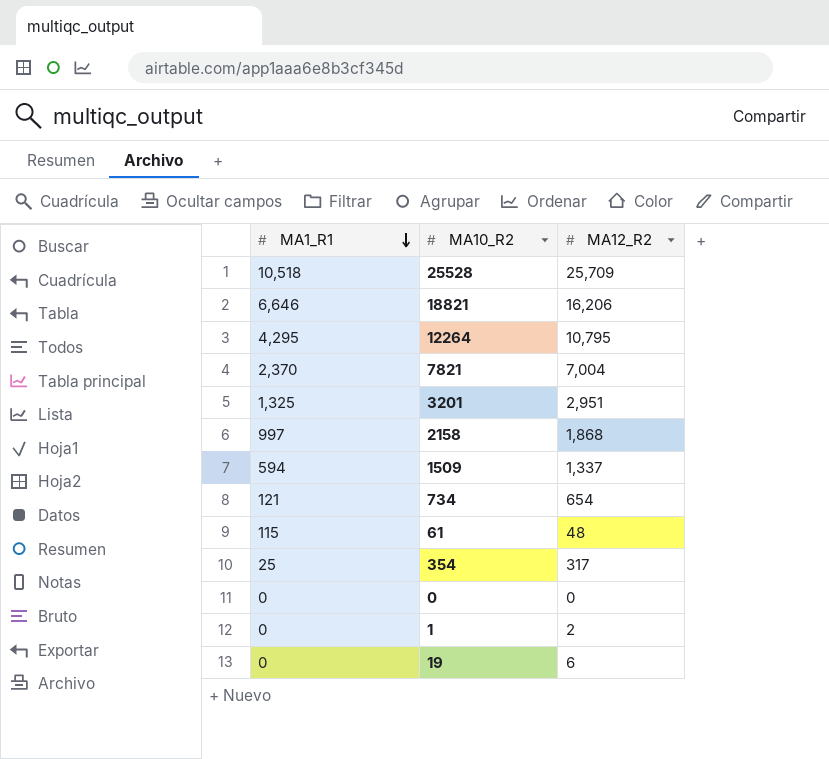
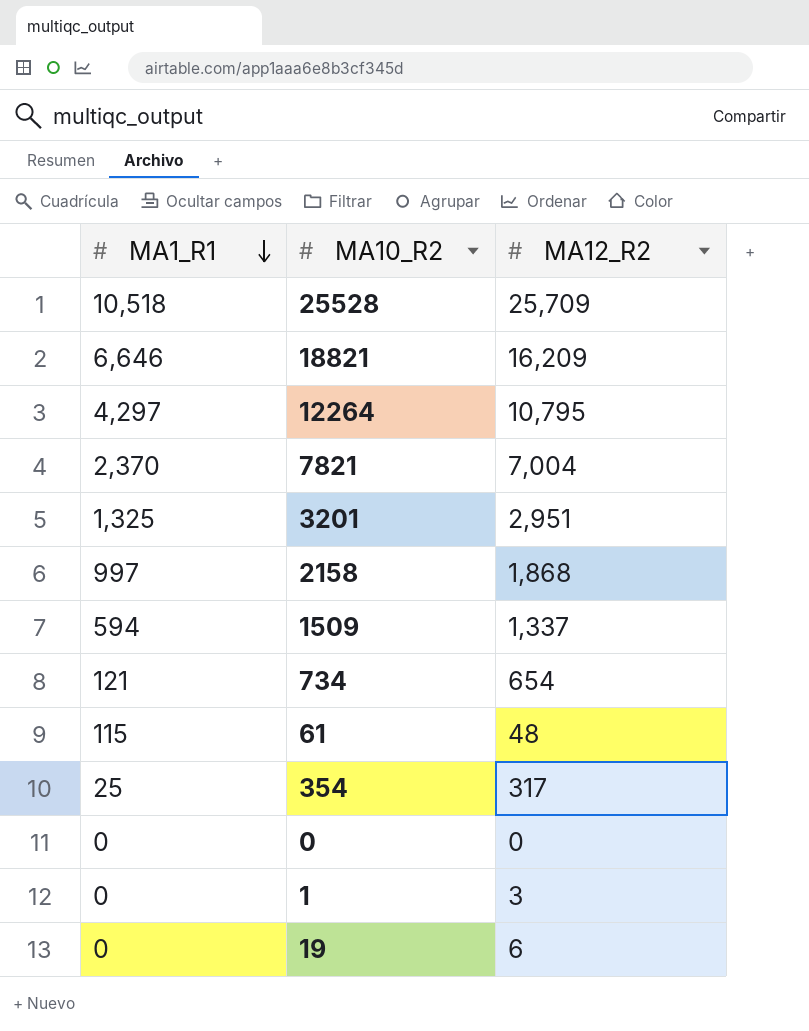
18821 | MA12_R2: 16,206 -> 16,209
12264 | MA1_R1: 4,295 -> 4,297
1 | MA12_R2: 2 -> 3

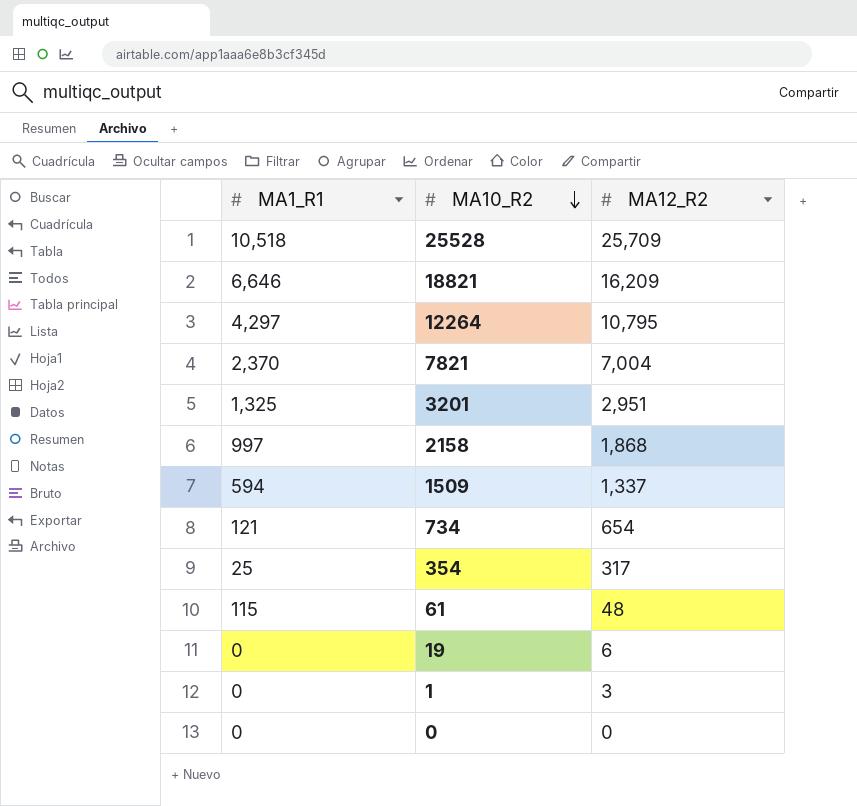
row order: MA1_R1 descending -> MA10_R2 descending

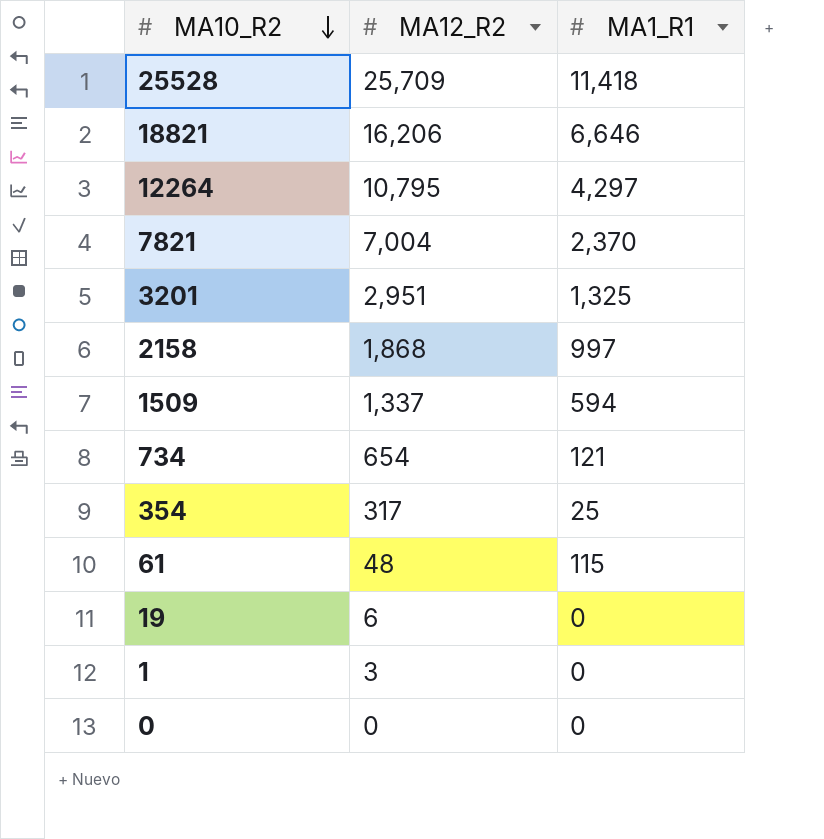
column MA1_R1 | position: 1 -> 3
25528 | MA1_R1: 10,518 -> 11,418
18821 | MA12_R2: 16,209 -> 16,206

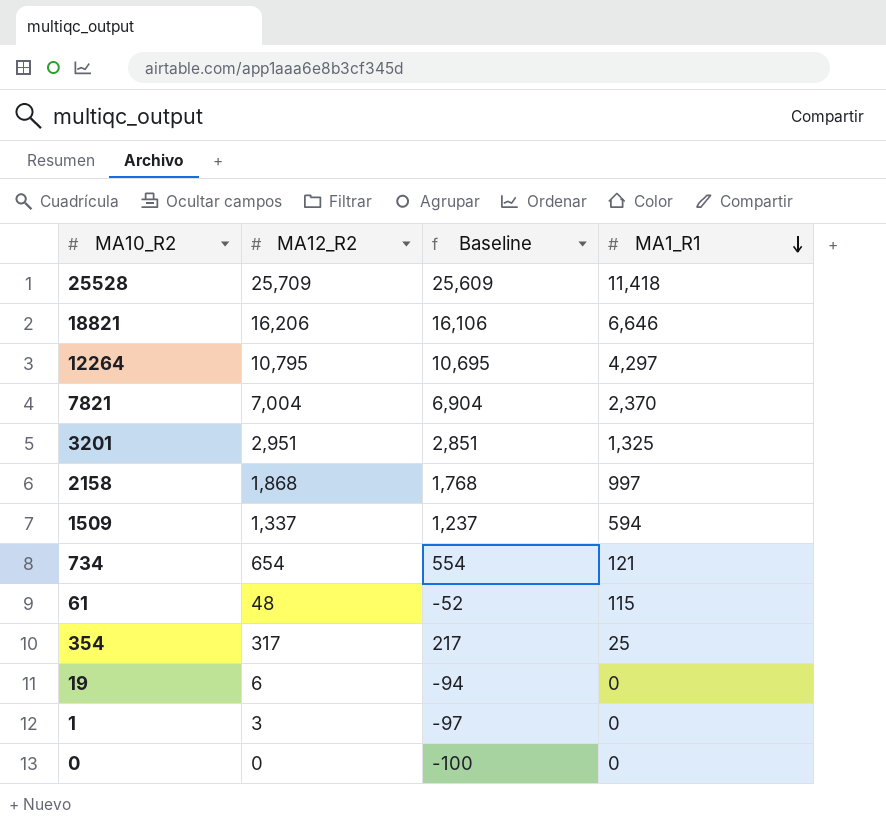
row order: MA10_R2 descending -> MA1_R1 descending
column Baseline | formula: none -> [MA12_R2] - 100

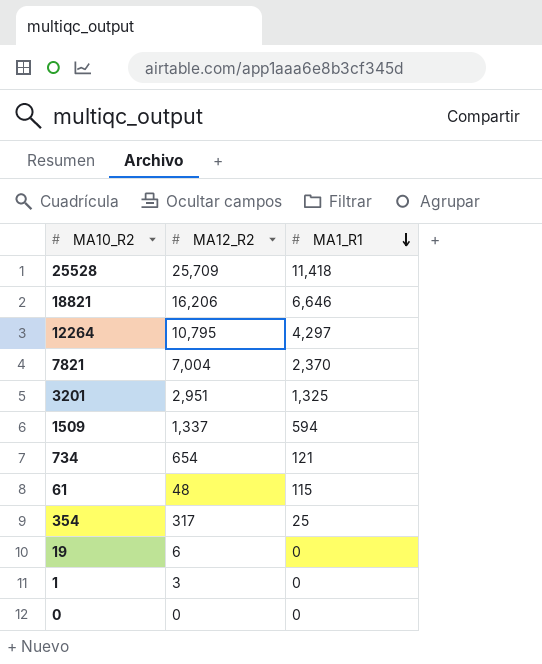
column Baseline | formula: [MA12_R2] - 100 -> none
row 2158: 1,868 | 1,768 | 997 -> none

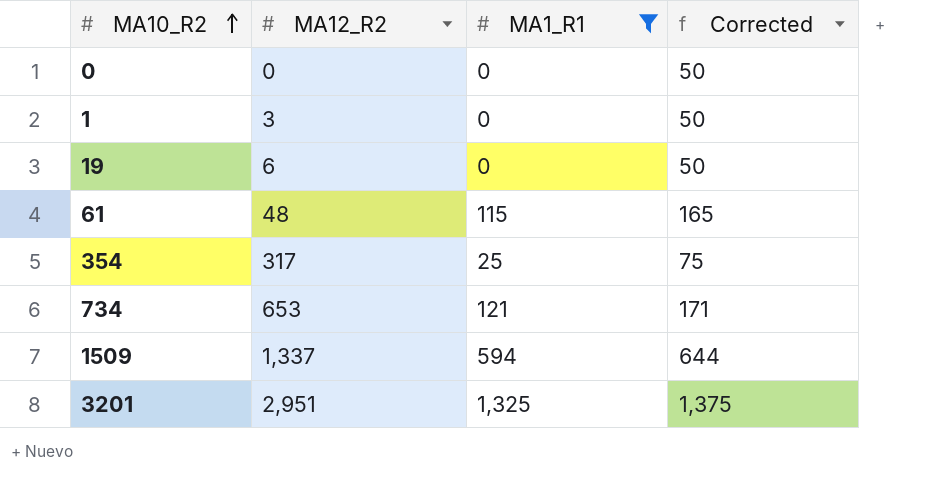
filter: none -> MA1_R1 <= 1,325
row order: MA1_R1 descending -> MA10_R2 ascending
column Corrected | formula: none -> [MA1_R1] + 50
734 | MA12_R2: 654 -> 653

